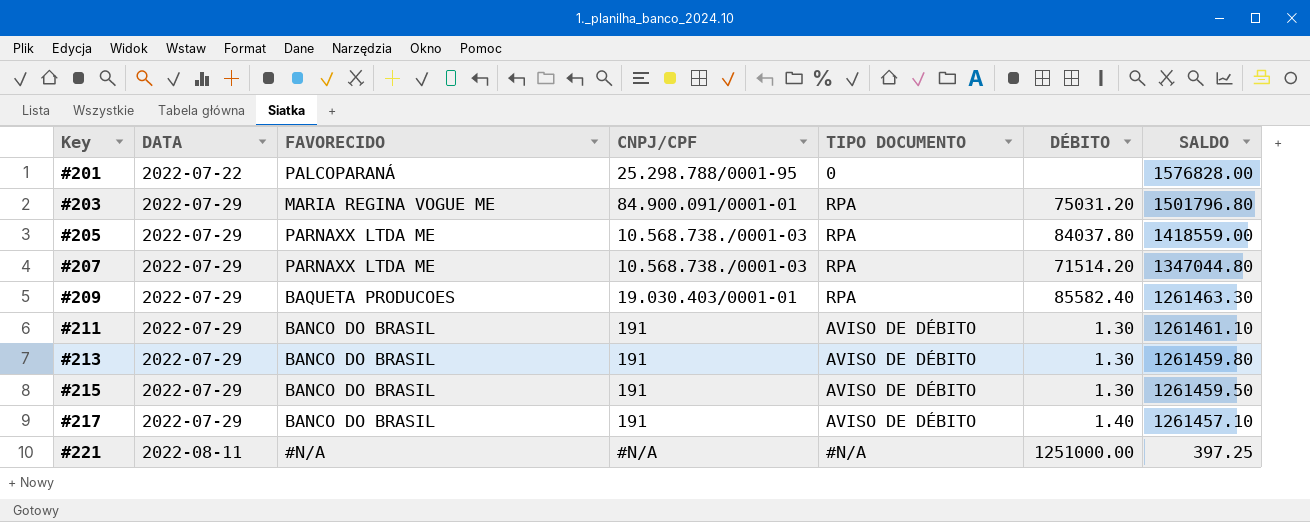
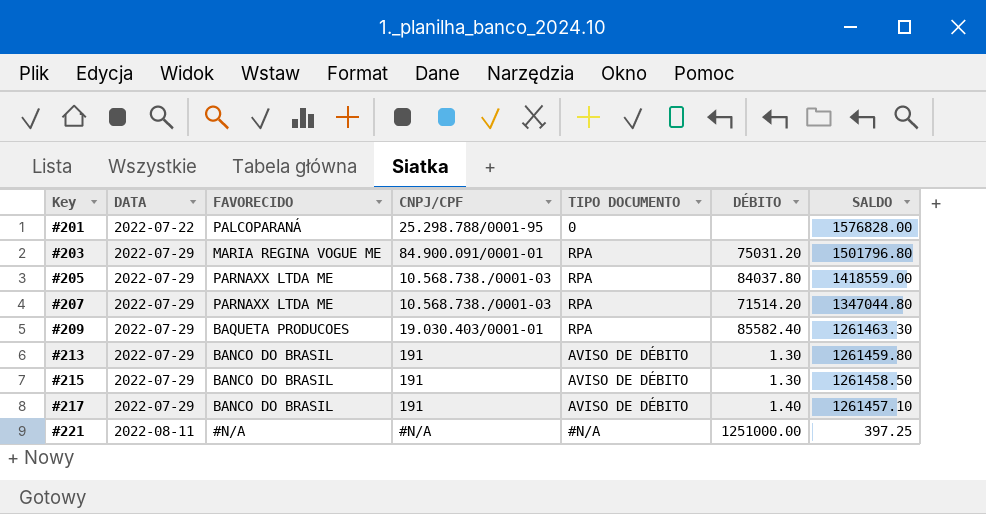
row #211: 2022-07-29 | BANCO DO BRASIL | 191 | AVISO DE DÉBITO | 1.30 | 1261461.10 -> none
#215 | SALDO: 1261459.50 -> 1261458.50

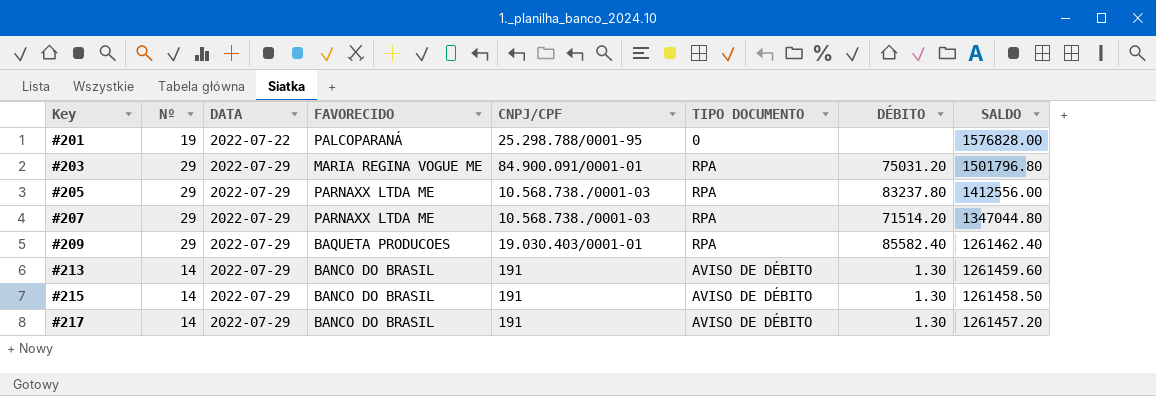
column Nº | position: none -> 2
row #221: 2022-08-11 | #N/A | #N/A | #N/A | 1251000.00 | 397.25 -> none
#205 | DÉBITO: 84037.80 -> 83237.80
#205 | SALDO: 1418559.00 -> 1412556.00
#209 | SALDO: 1261463.30 -> 1261462.40
#213 | SALDO: 1261459.80 -> 1261459.60
#217 | DÉBITO: 1.40 -> 1.30
#217 | SALDO: 1261457.10 -> 1261457.20

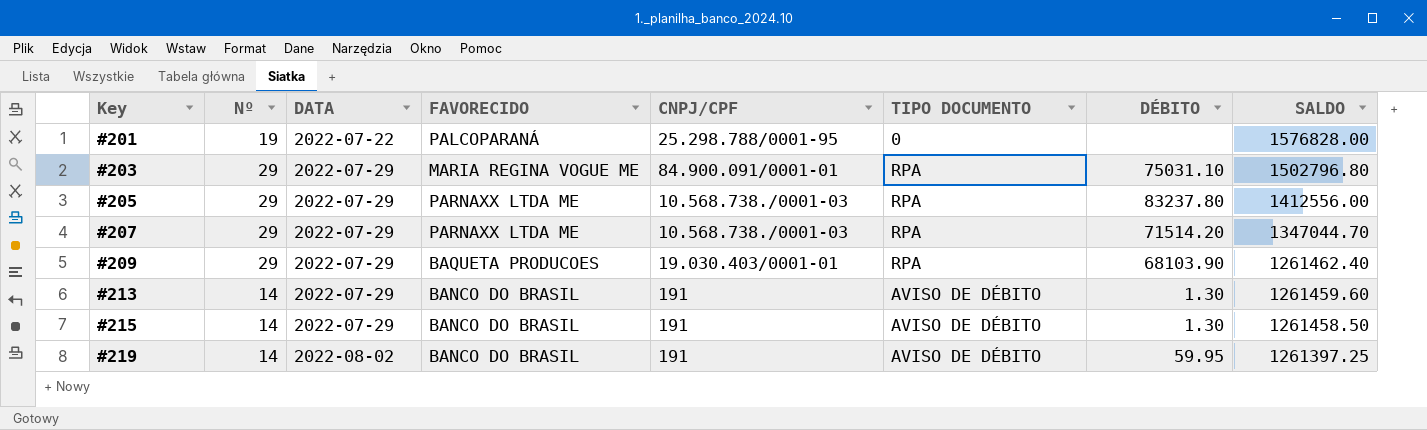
row #217: 14 | 2022-07-29 | BANCO DO BRASIL | 191 | AVISO DE DÉBITO | 1.30 | 1261457.20 -> none
#203 | DÉBITO: 75031.20 -> 75031.10
#203 | SALDO: 1501796.80 -> 1502796.80
#207 | SALDO: 1347044.80 -> 1347044.70
#209 | DÉBITO: 85582.40 -> 68103.90
row #219: none -> 14 | 2022-08-02 | BANCO DO BRASIL | 191 | AVISO DE DÉBITO | 59.95 | 1261397.25

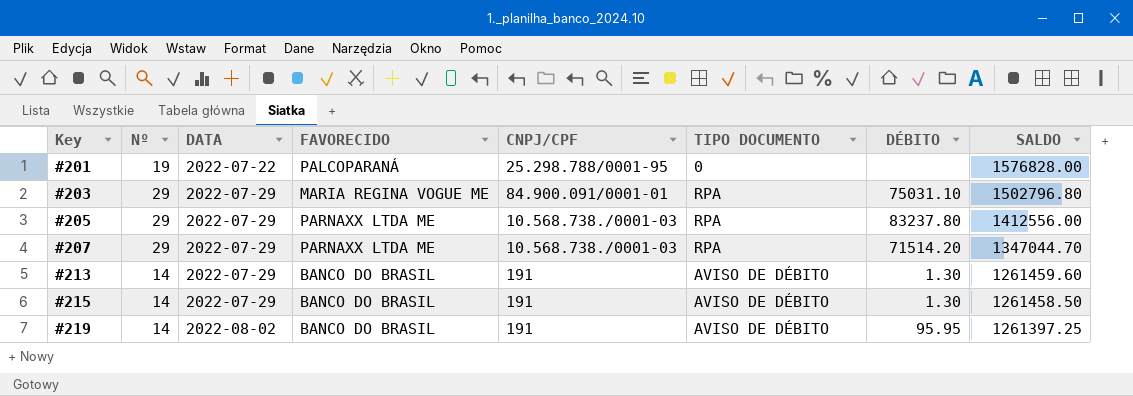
row #209: 29 | 2022-07-29 | BAQUETA PRODUCOES | 19.030.403/0001-01 | RPA | 68103.90 | 1261462.40 -> none
#219 | DÉBITO: 59.95 -> 95.95

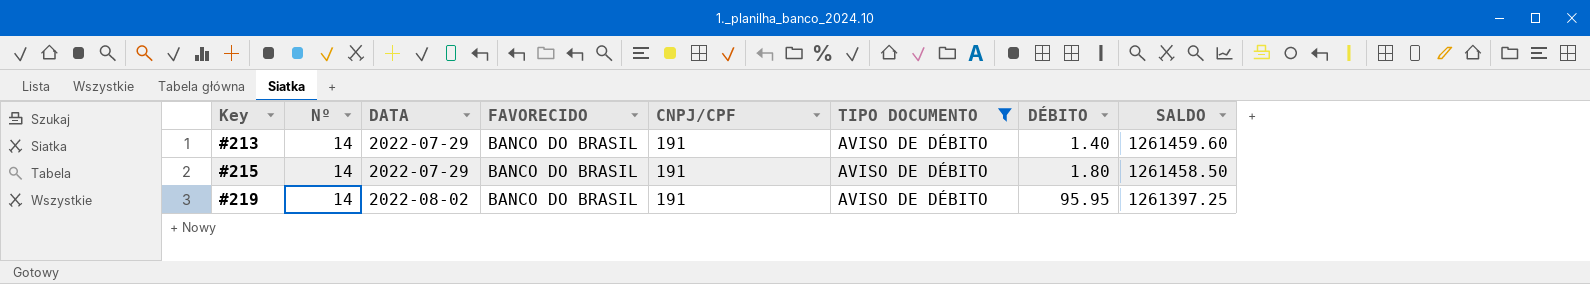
filter: none -> TIPO DOCUMENTO = AVISO DE DÉBITO
#213 | DÉBITO: 1.30 -> 1.40
#215 | DÉBITO: 1.30 -> 1.80

